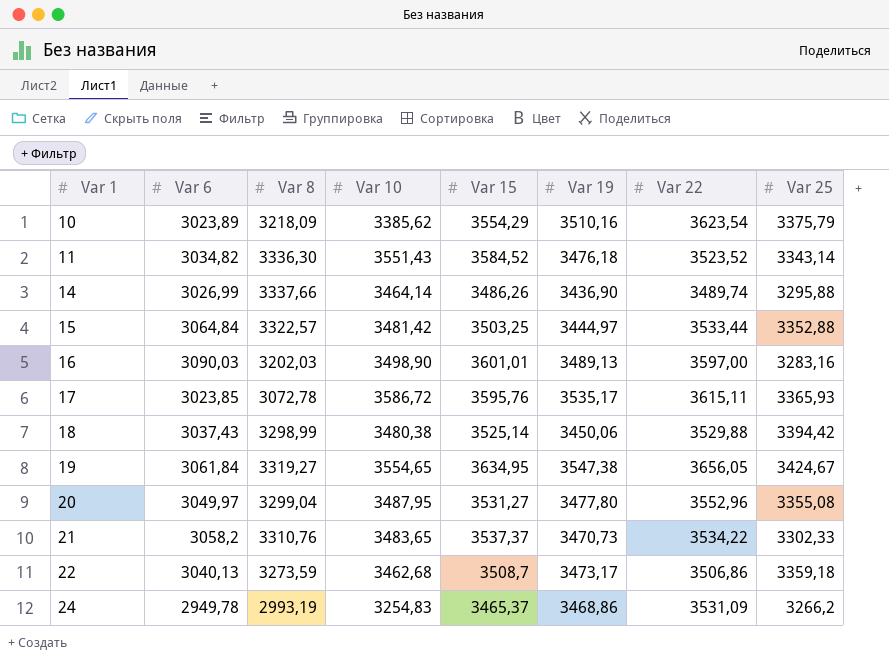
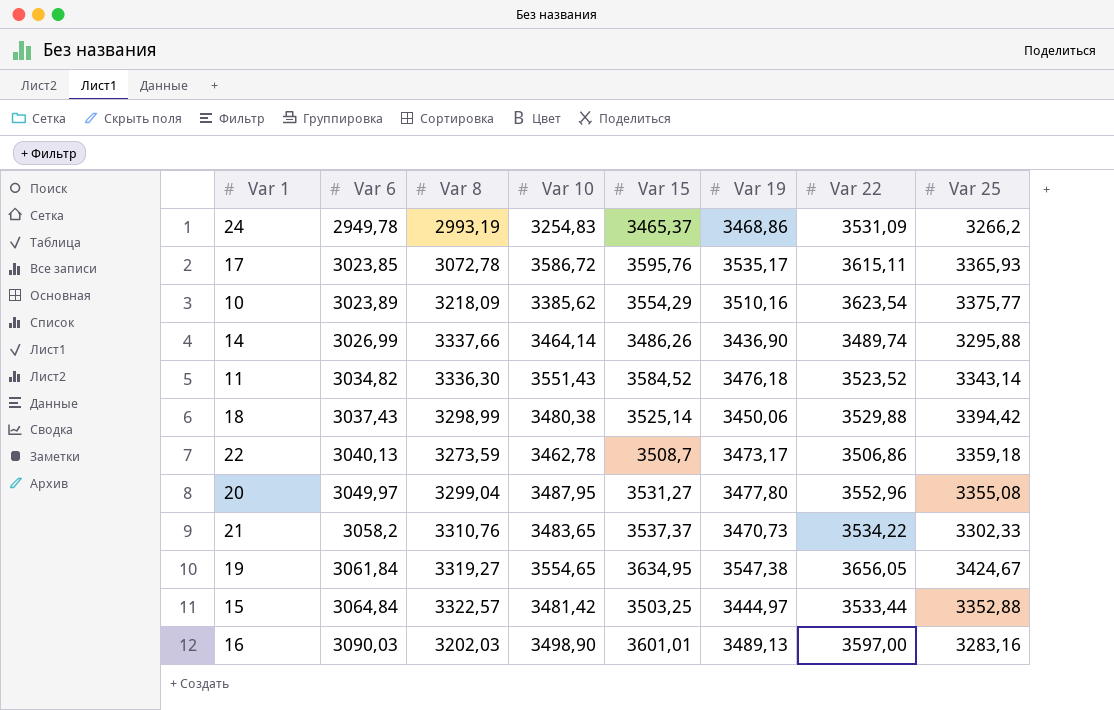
row order: Var 1 ascending -> Var 6 ascending
10 | Var 25: 3375,79 -> 3375,77
22 | Var 10: 3462,68 -> 3462,78

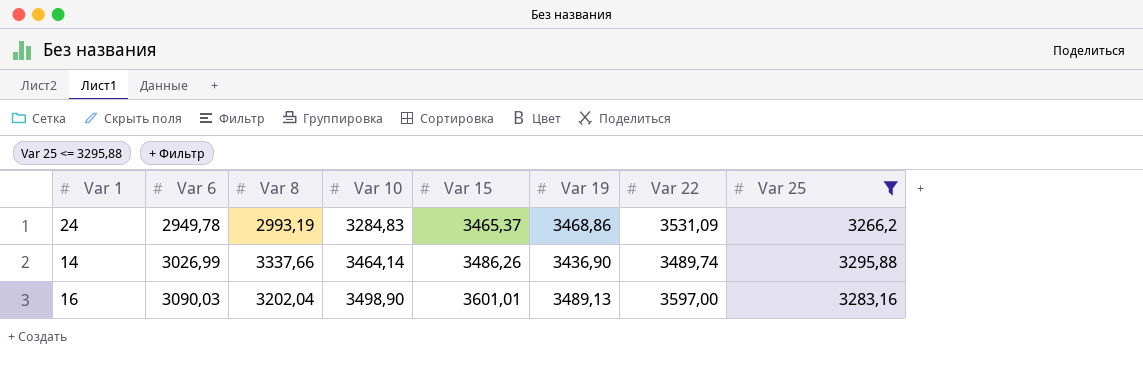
filter: none -> Var 25 <= 3295,88
24 | Var 10: 3254,83 -> 3284,83
16 | Var 8: 3202,03 -> 3202,04

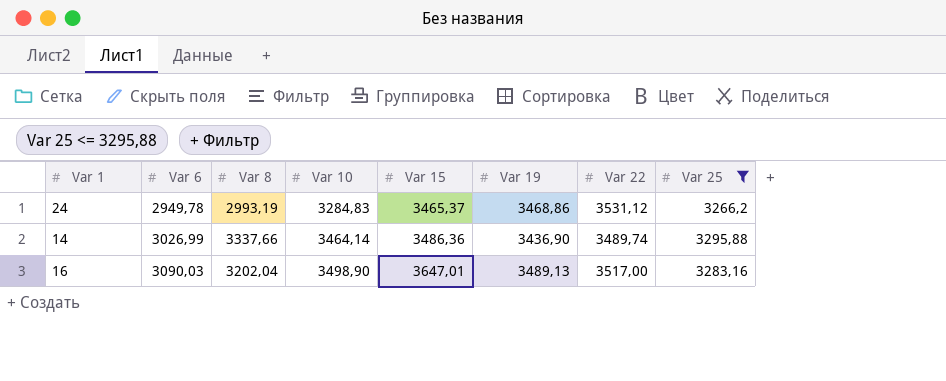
24 | Var 22: 3531,09 -> 3531,12
14 | Var 15: 3486,26 -> 3486,36
16 | Var 15: 3601,01 -> 3647,01
16 | Var 22: 3597,00 -> 3517,00

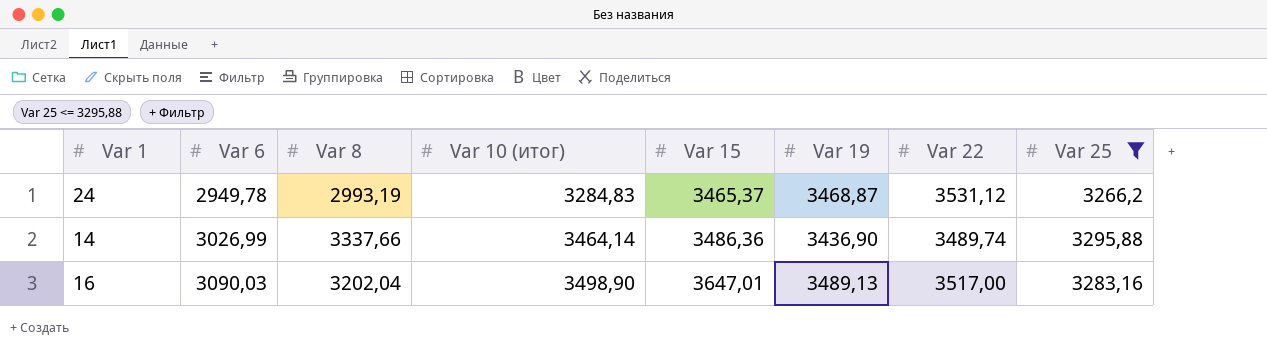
column name: Var 10 -> Var 10 (итог)
24 | Var 19: 3468,86 -> 3468,87

